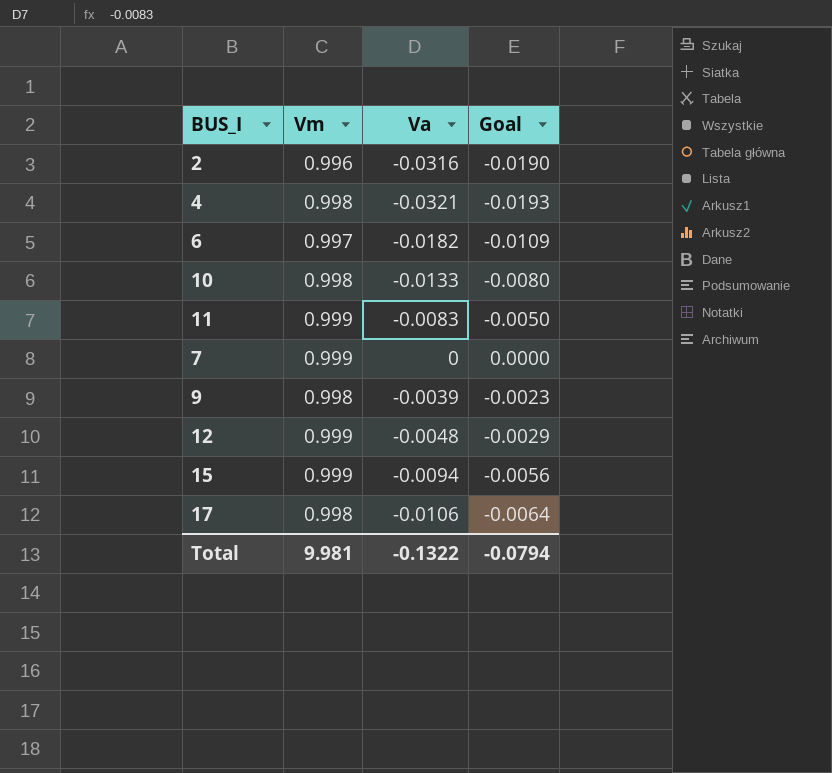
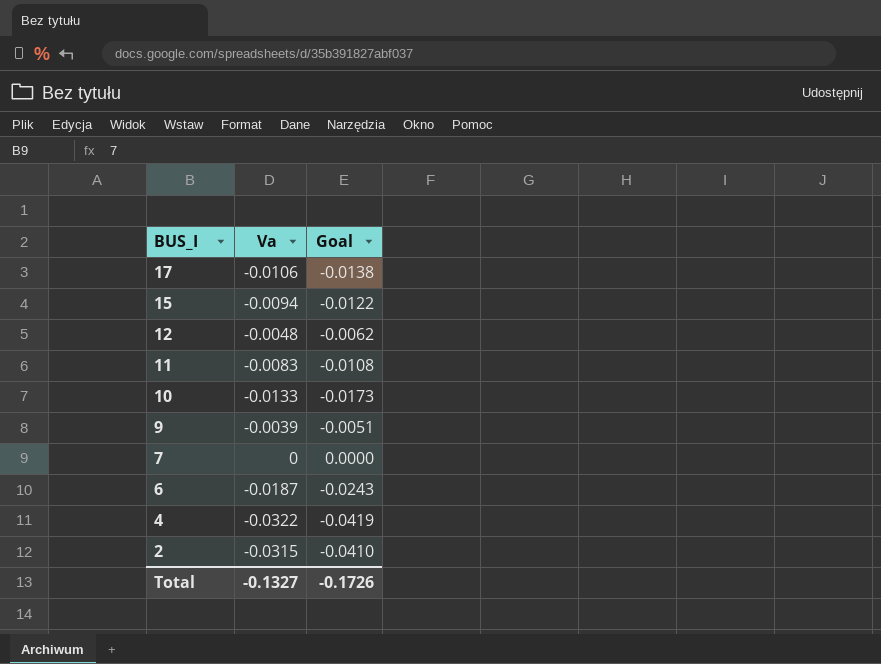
row order: none -> BUS_I descending
column Vm | position: 2 -> none
column Goal | formula: [Va] * 0.6 -> [Va] * 1.3
6 | Va: -0.0182 -> -0.0187
4 | Va: -0.0321 -> -0.0322
2 | Va: -0.0316 -> -0.0315
Total | Va: -0.1322 -> -0.1327
Total | Goal: -0.0794 -> -0.1726

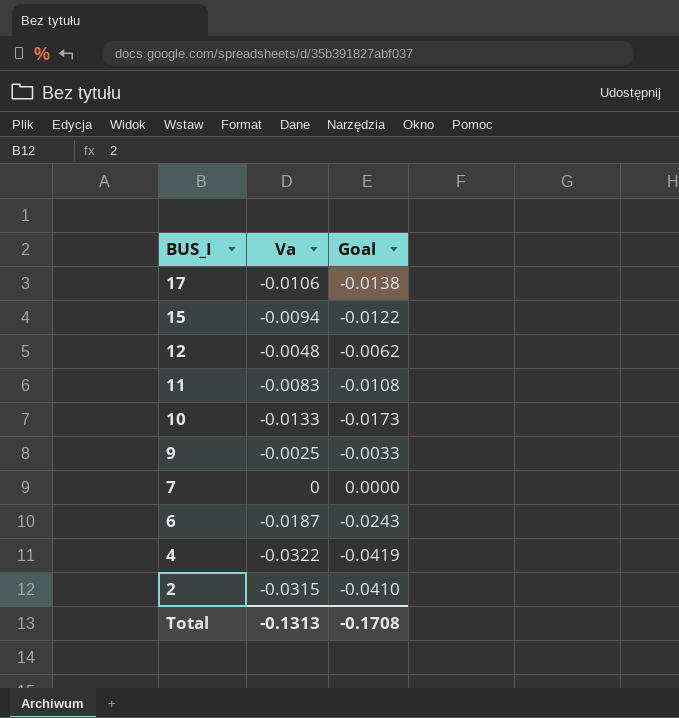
9 | Va: -0.0039 -> -0.0025
9 | Goal: -0.0051 -> -0.0033
Total | Va: -0.1327 -> -0.1313
Total | Goal: -0.1726 -> -0.1708

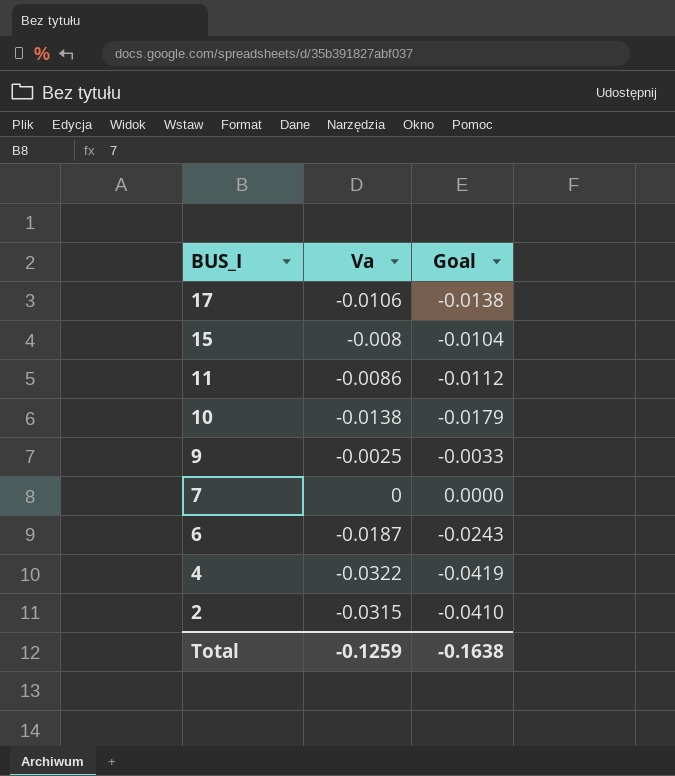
row 12: -0.0048 | -0.0062 -> none
15 | Va: -0.0094 -> -0.008
15 | Goal: -0.0122 -> -0.0104
11 | Va: -0.0083 -> -0.0086
11 | Goal: -0.0108 -> -0.0112
10 | Va: -0.0133 -> -0.0138
10 | Goal: -0.0173 -> -0.0179
Total | Va: -0.1313 -> -0.1259
Total | Goal: -0.1708 -> -0.1638

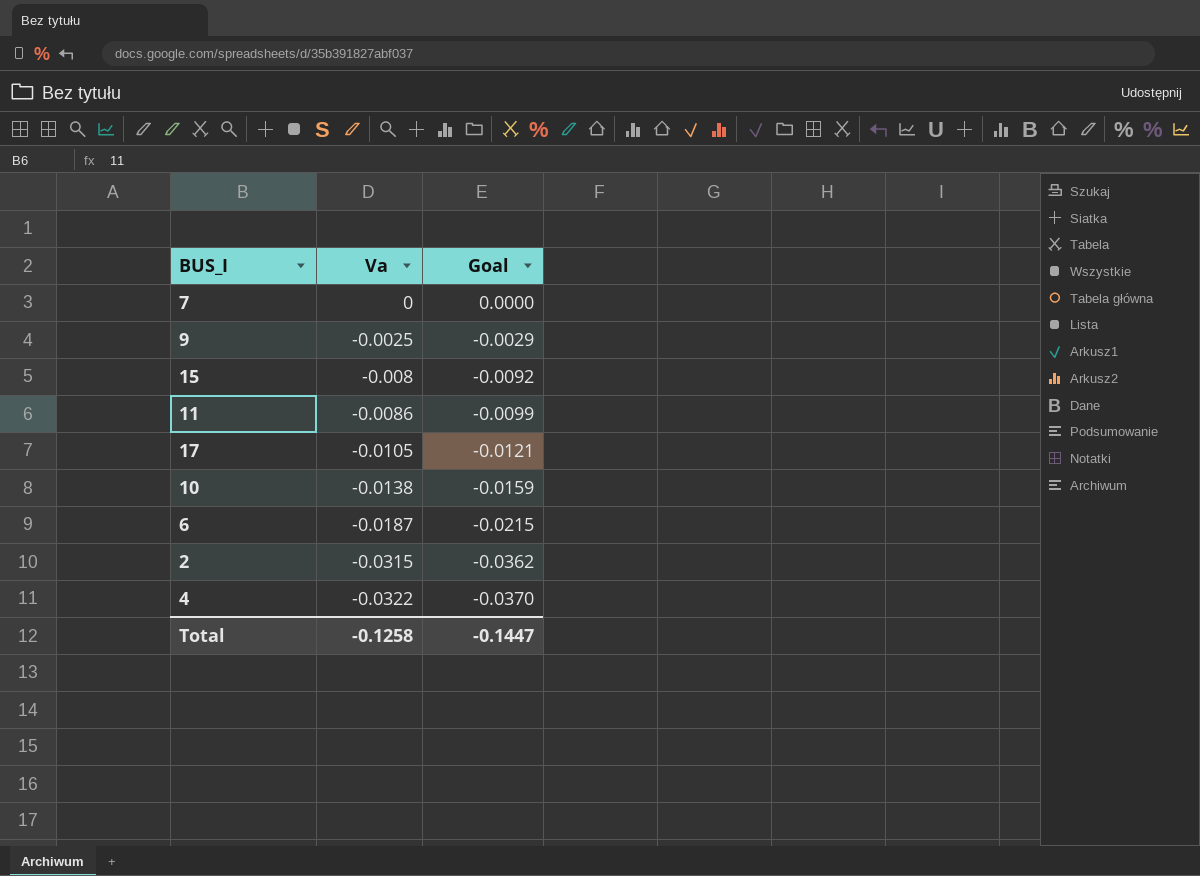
row order: BUS_I descending -> Va descending
column Goal | formula: [Va] * 1.3 -> [Va] * 1.15
17 | Va: -0.0106 -> -0.0105
Total | Va: -0.1259 -> -0.1258
Total | Goal: -0.1638 -> -0.1447

